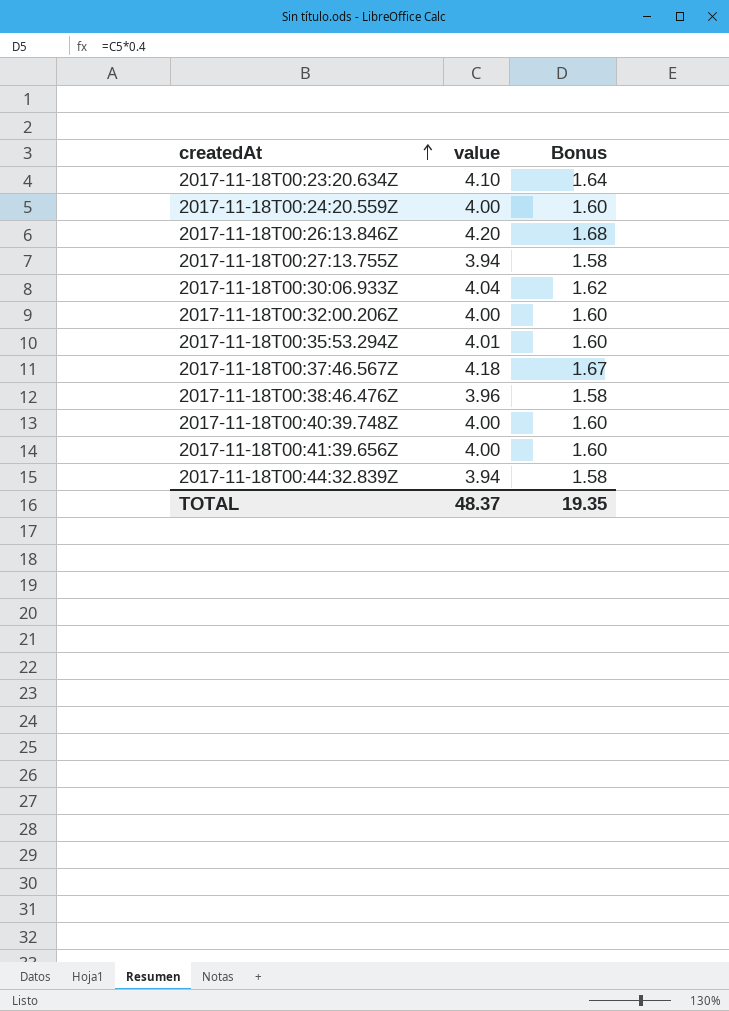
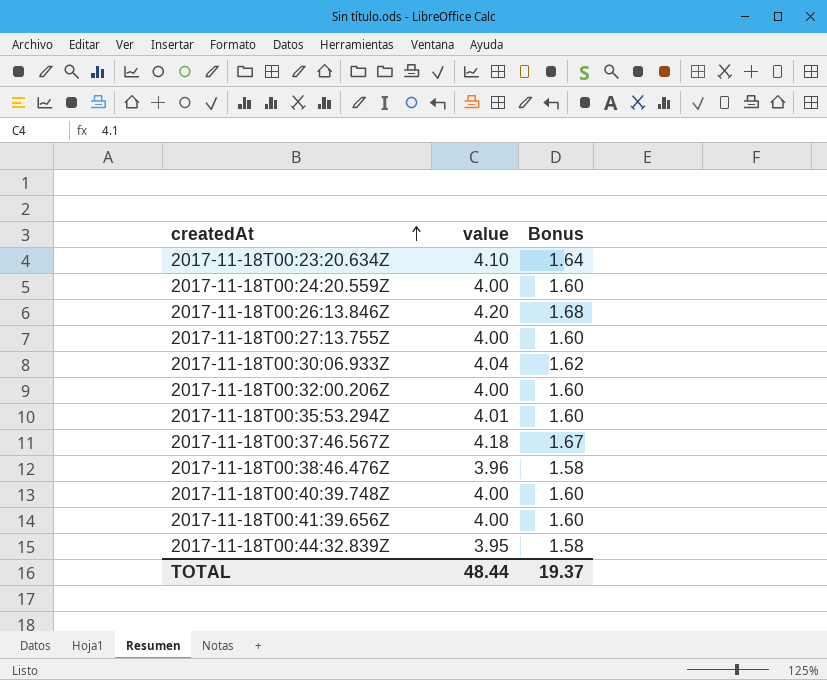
2017-11-18T00:27:13.755Z | value: 3.94 -> 4.00
2017-11-18T00:27:13.755Z | Bonus: 1.58 -> 1.60
2017-11-18T00:44:32.839Z | value: 3.94 -> 3.95
TOTAL | value: 48.37 -> 48.44
TOTAL | Bonus: 19.35 -> 19.37

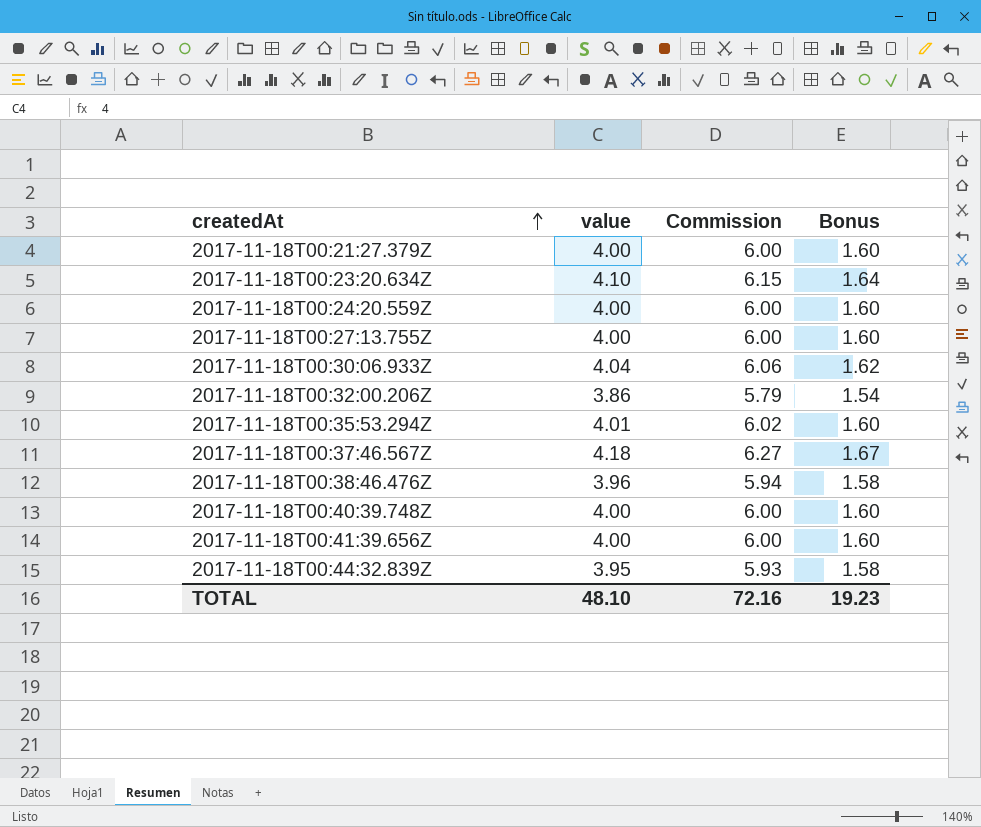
column Commission | formula: none -> [value] * 1.5
row 2017-11-18T00:26:13.846Z: 4.20 | 1.68 -> none
row 2017-11-18T00:21:27.379Z: none -> 4.00 | 6.00 | 1.60
2017-11-18T00:32:00.206Z | value: 4.00 -> 3.86
2017-11-18T00:32:00.206Z | Bonus: 1.60 -> 1.54
TOTAL | value: 48.44 -> 48.10
TOTAL | Bonus: 19.37 -> 19.23

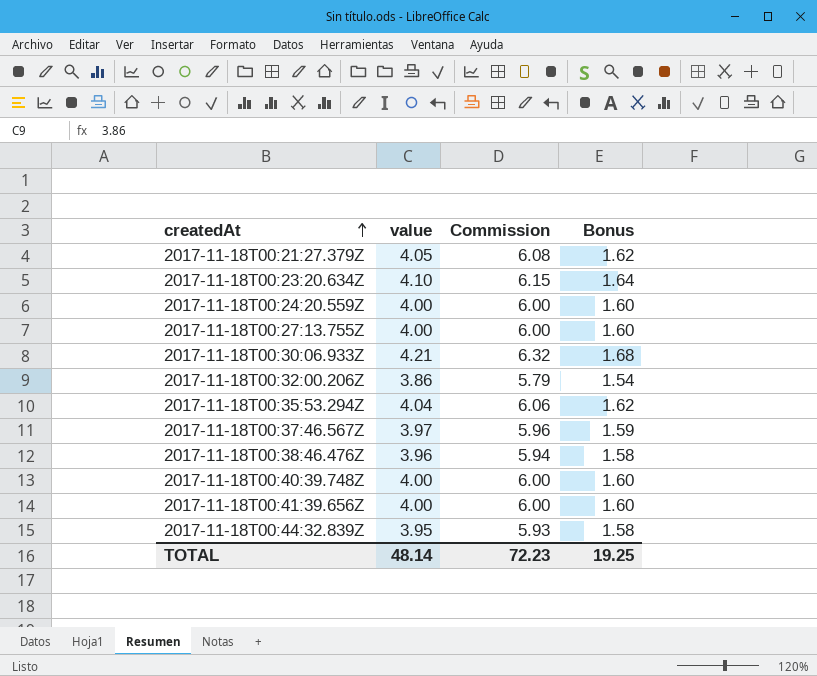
2017-11-18T00:21:27.379Z | value: 4.00 -> 4.05
2017-11-18T00:21:27.379Z | Commission: 6.00 -> 6.08
2017-11-18T00:21:27.379Z | Bonus: 1.60 -> 1.62
2017-11-18T00:30:06.933Z | value: 4.04 -> 4.21
2017-11-18T00:30:06.933Z | Commission: 6.06 -> 6.32
2017-11-18T00:30:06.933Z | Bonus: 1.62 -> 1.68
2017-11-18T00:35:53.294Z | value: 4.01 -> 4.04
2017-11-18T00:35:53.294Z | Commission: 6.02 -> 6.06
2017-11-18T00:35:53.294Z | Bonus: 1.60 -> 1.62
2017-11-18T00:37:46.567Z | value: 4.18 -> 3.97
2017-11-18T00:37:46.567Z | Commission: 6.27 -> 5.96
2017-11-18T00:37:46.567Z | Bonus: 1.67 -> 1.59
TOTAL | value: 48.10 -> 48.14
TOTAL | Commission: 72.16 -> 72.23
TOTAL | Bonus: 19.23 -> 19.25

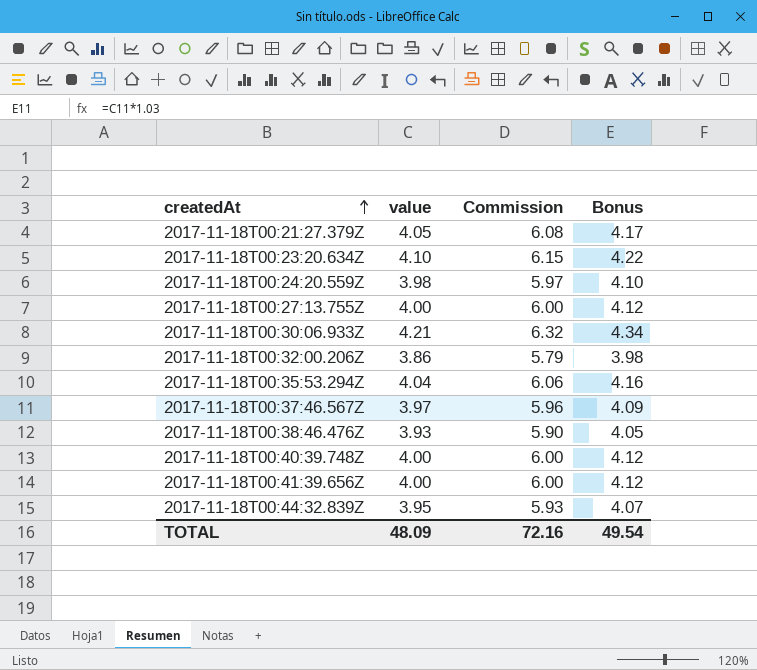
column Bonus | formula: [value] * 0.4 -> [value] * 1.03
2017-11-18T00:24:20.559Z | value: 4.00 -> 3.98
2017-11-18T00:24:20.559Z | Commission: 6.00 -> 5.97
2017-11-18T00:38:46.476Z | value: 3.96 -> 3.93
2017-11-18T00:38:46.476Z | Commission: 5.94 -> 5.90
TOTAL | value: 48.14 -> 48.09
TOTAL | Commission: 72.23 -> 72.16
TOTAL | Bonus: 19.25 -> 49.54

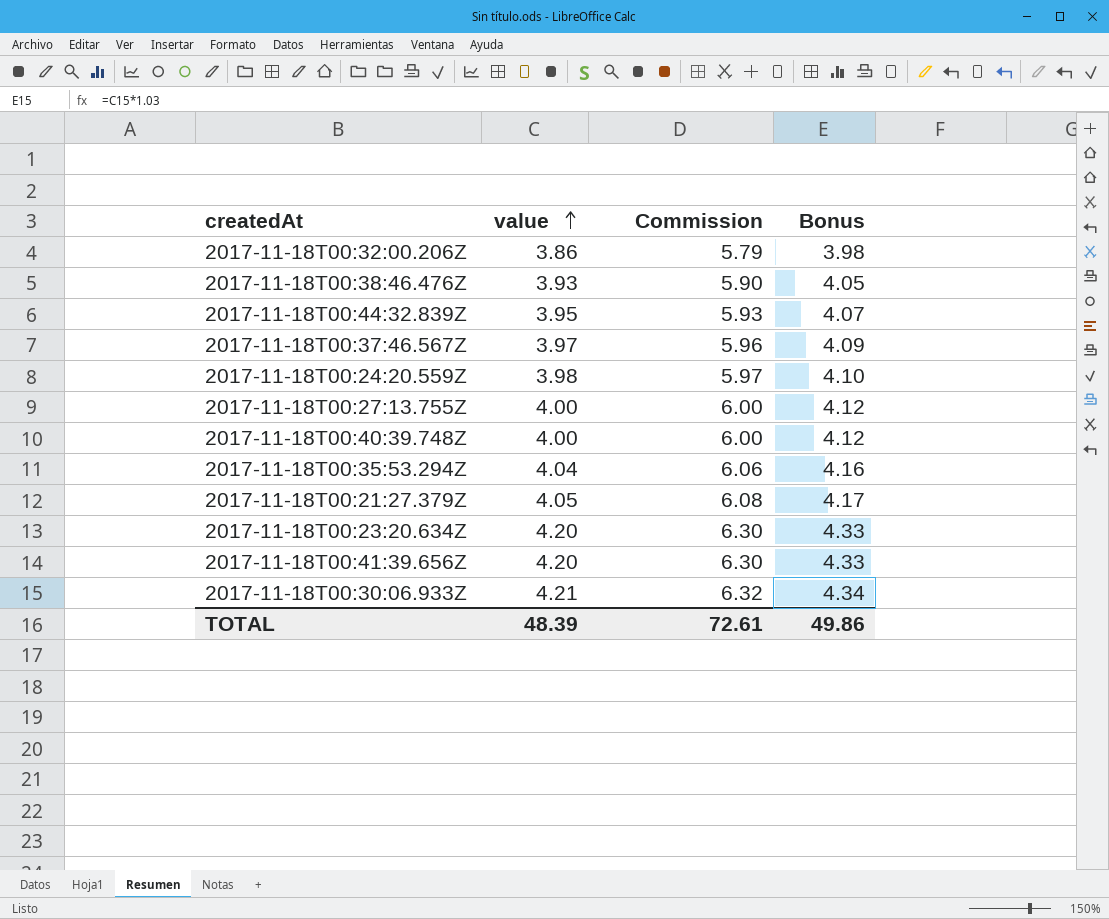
row order: createdAt ascending -> value ascending
2017-11-18T00:23:20.634Z | value: 4.10 -> 4.20
2017-11-18T00:23:20.634Z | Commission: 6.15 -> 6.30
2017-11-18T00:23:20.634Z | Bonus: 4.22 -> 4.33
2017-11-18T00:41:39.656Z | value: 4.00 -> 4.20
2017-11-18T00:41:39.656Z | Commission: 6.00 -> 6.30
2017-11-18T00:41:39.656Z | Bonus: 4.12 -> 4.33
TOTAL | value: 48.09 -> 48.39
TOTAL | Commission: 72.16 -> 72.61
TOTAL | Bonus: 49.54 -> 49.86

